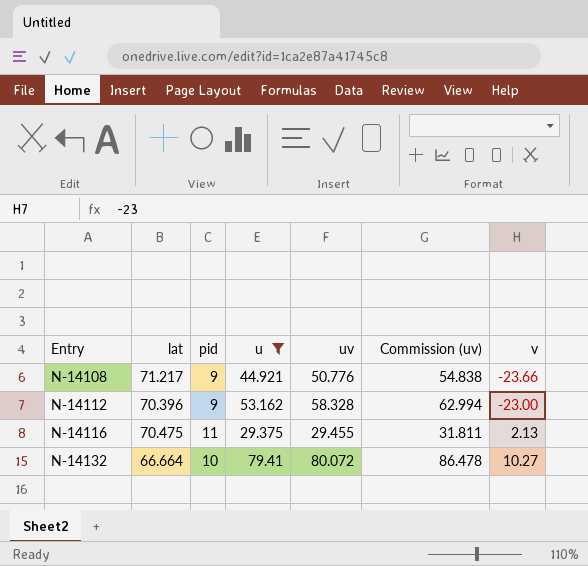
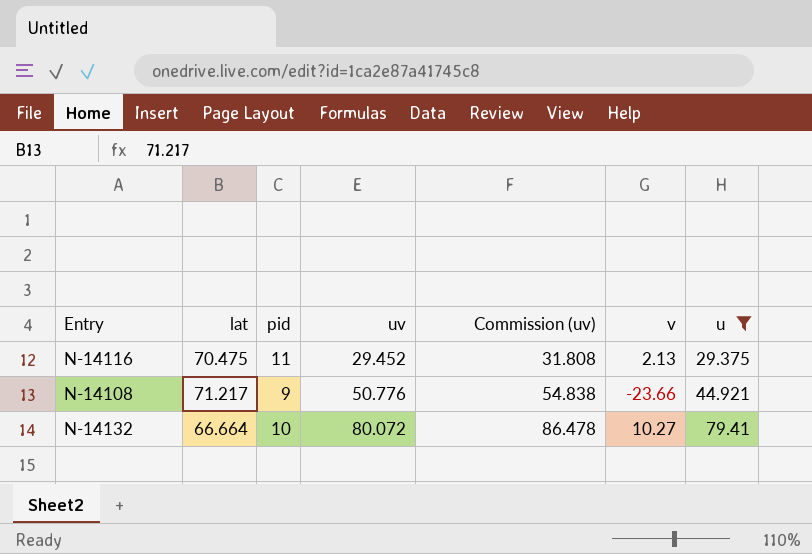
row order: Entry ascending -> uv ascending
column u | position: 4 -> 7
row N-14112: 70.396 | 9 | 53.162 | 58.328 | 62.994 | -23.00 -> none
N-14116 | uv: 29.455 -> 29.452
N-14116 | Commission (uv): 31.811 -> 31.808

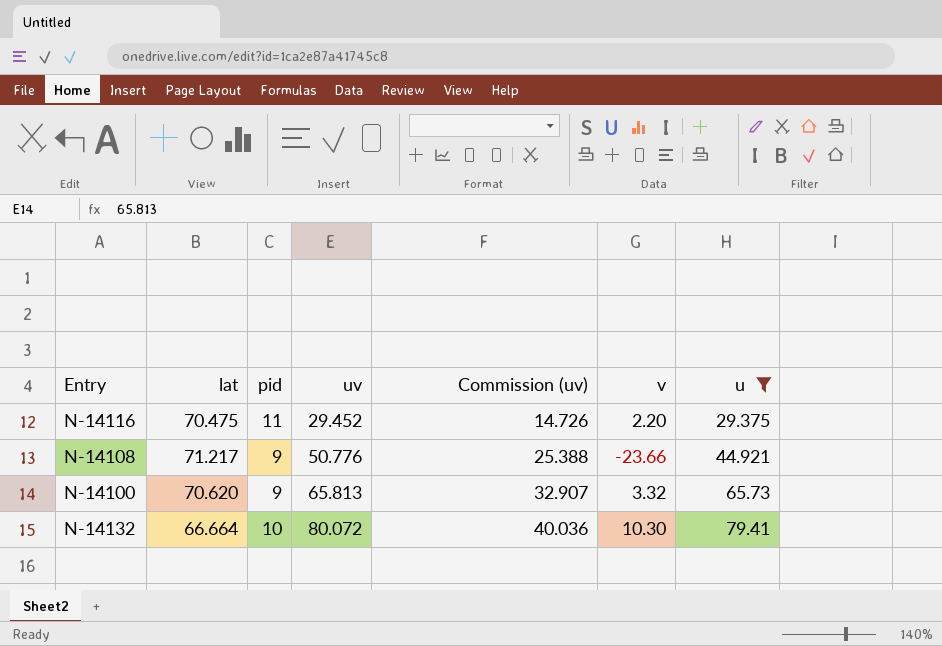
column Commission (uv) | formula: [uv] * 1.08 -> [uv] * 0.5
N-14116 | v: 2.13 -> 2.20
row N-14100: none -> 70.620 | 9 | 65.813 | 32.907 | 3.32 | 65.73
N-14132 | v: 10.27 -> 10.30

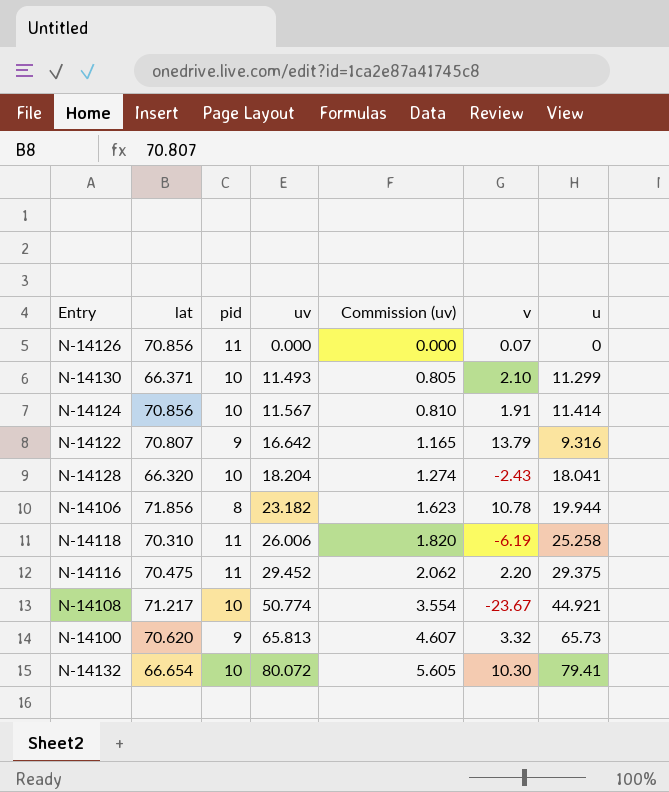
filter: u >= 29.375 -> none
column Commission (uv) | formula: [uv] * 0.5 -> [uv] * 0.07
N-14108 | pid: 9 -> 10
N-14108 | uv: 50.776 -> 50.774
N-14108 | v: -23.66 -> -23.67
N-14132 | lat: 66.664 -> 66.654

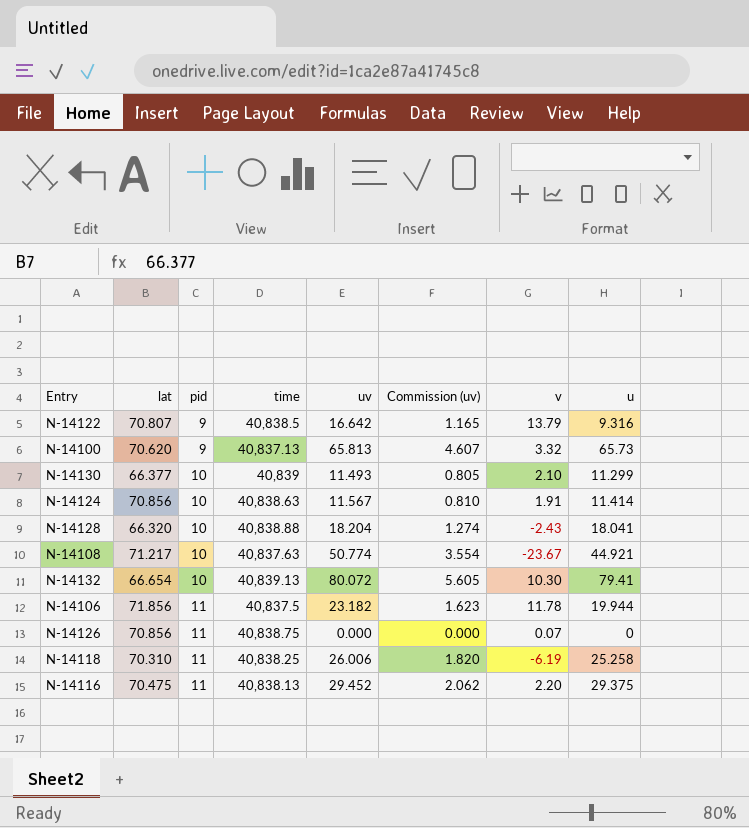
row order: uv ascending -> pid ascending
column time | position: none -> 4
N-14130 | lat: 66.371 -> 66.377
N-14106 | pid: 8 -> 11
N-14106 | v: 10.78 -> 11.78

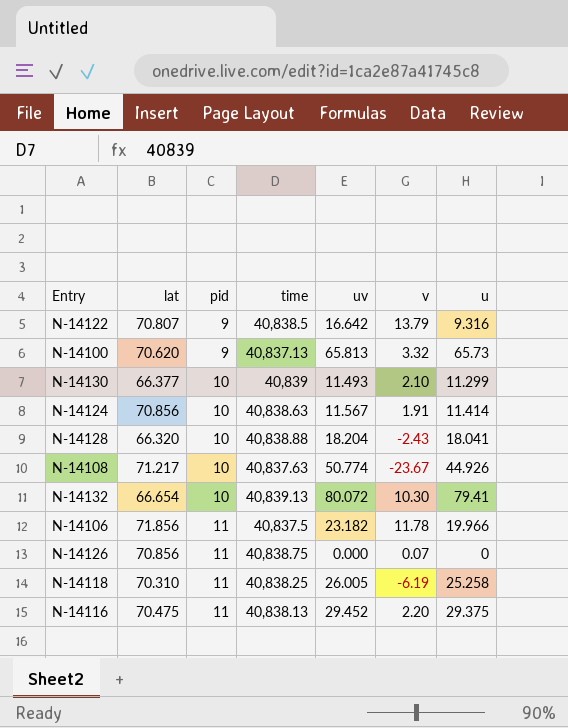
column Commission (uv) | formula: [uv] * 0.07 -> none
N-14108 | u: 44.921 -> 44.926
N-14106 | u: 19.944 -> 19.966
N-14118 | uv: 26.006 -> 26.005

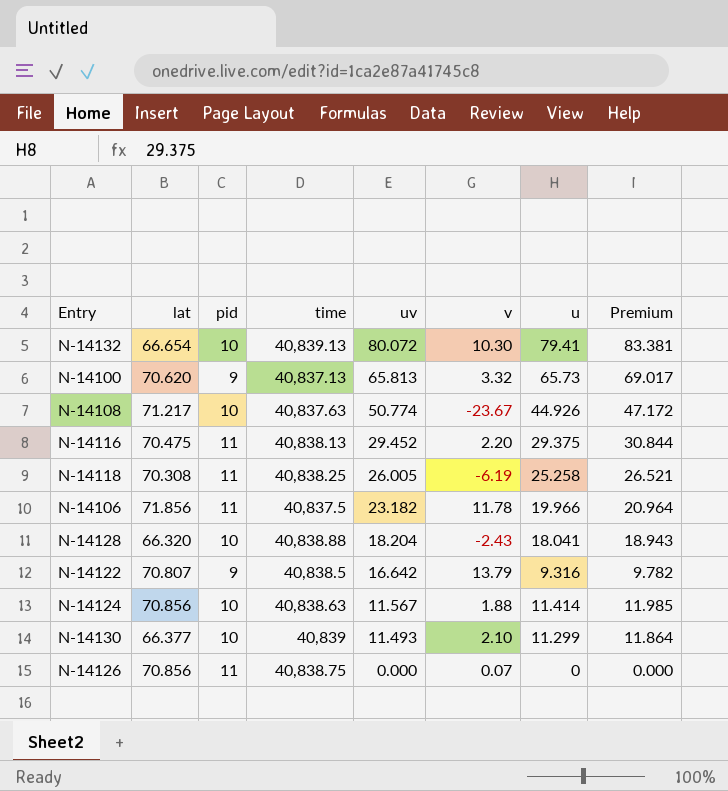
row order: pid ascending -> uv descending
column Premium | formula: none -> [u] * 1.05
N-14118 | lat: 70.310 -> 70.308
N-14124 | v: 1.91 -> 1.88

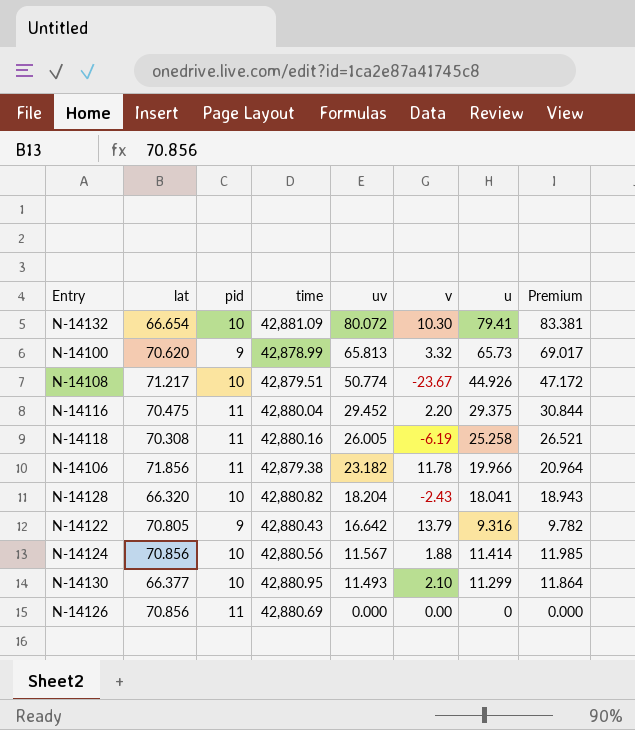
N-14132 | time: 40,839.13 -> 42,881.09
N-14100 | time: 40,837.13 -> 42,878.99
N-14108 | time: 40,837.63 -> 42,879.51
N-14116 | time: 40,838.13 -> 42,880.04
N-14118 | time: 40,838.25 -> 42,880.16
N-14106 | time: 40,837.5 -> 42,879.38
N-14128 | time: 40,838.88 -> 42,880.82
N-14122 | lat: 70.807 -> 70.805
N-14122 | time: 40,838.5 -> 42,880.43
N-14124 | time: 40,838.63 -> 42,880.56
N-14130 | time: 40,839 -> 42,880.95
N-14126 | time: 40,838.75 -> 42,880.69
N-14126 | v: 0.07 -> 0.00

